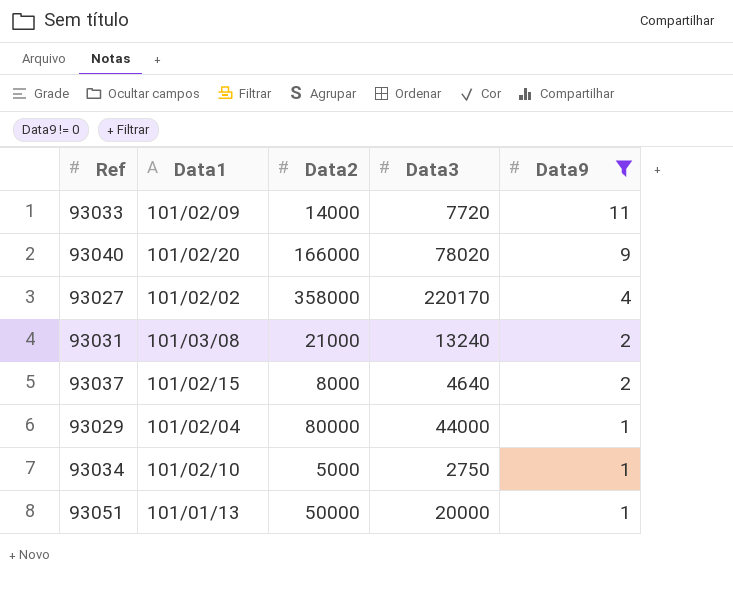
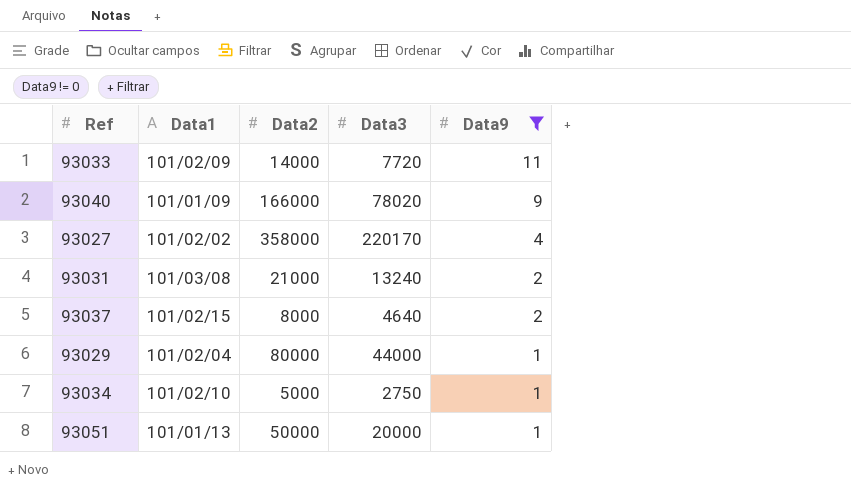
93040 | Data1: 101/02/20 -> 101/01/09

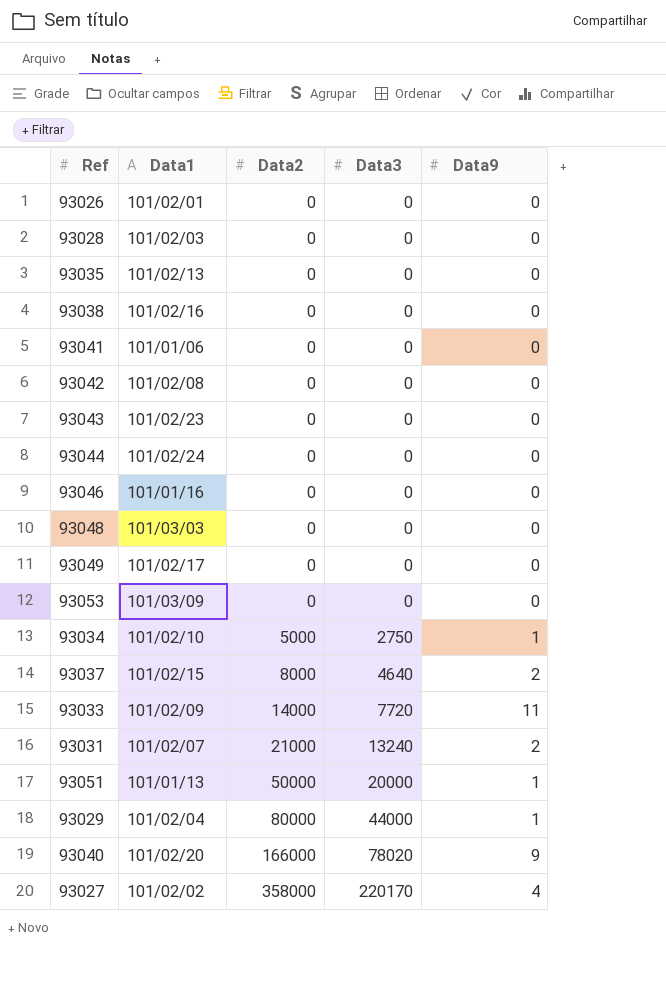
filter: Data9 != 0 -> none
row order: Data9 descending -> Data2 ascending
93031 | Data1: 101/03/08 -> 101/02/07
93040 | Data1: 101/01/09 -> 101/02/20

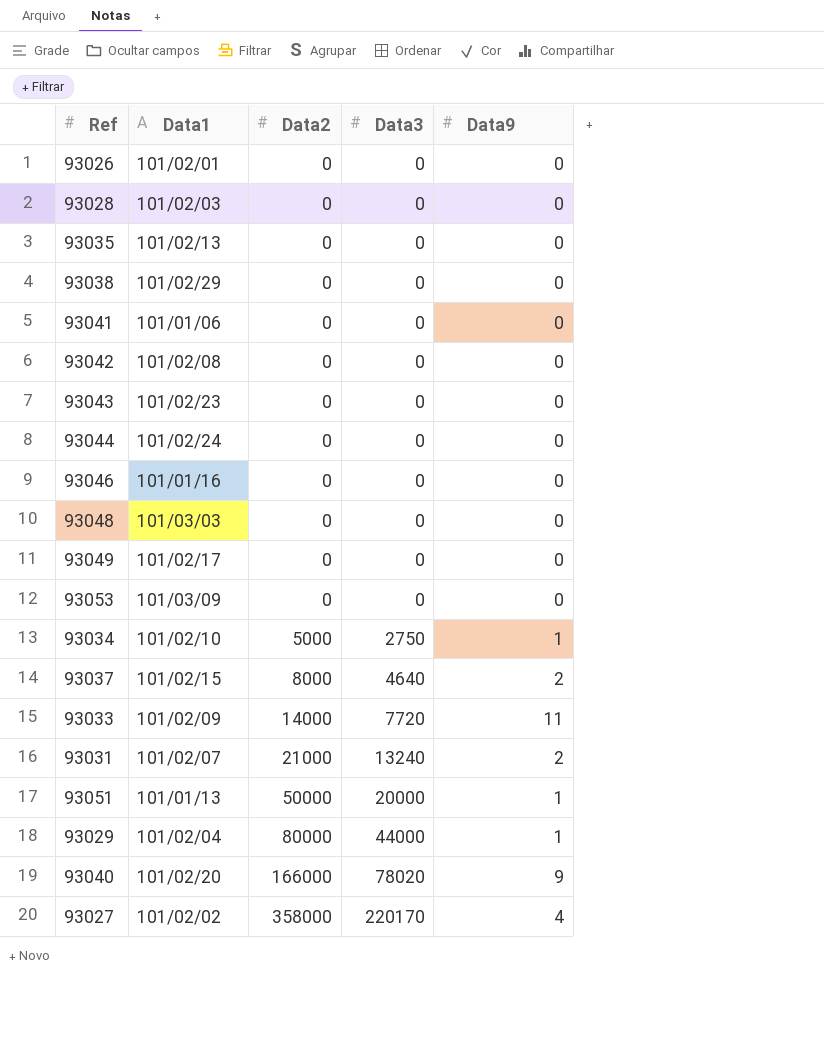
93038 | Data1: 101/02/16 -> 101/02/29

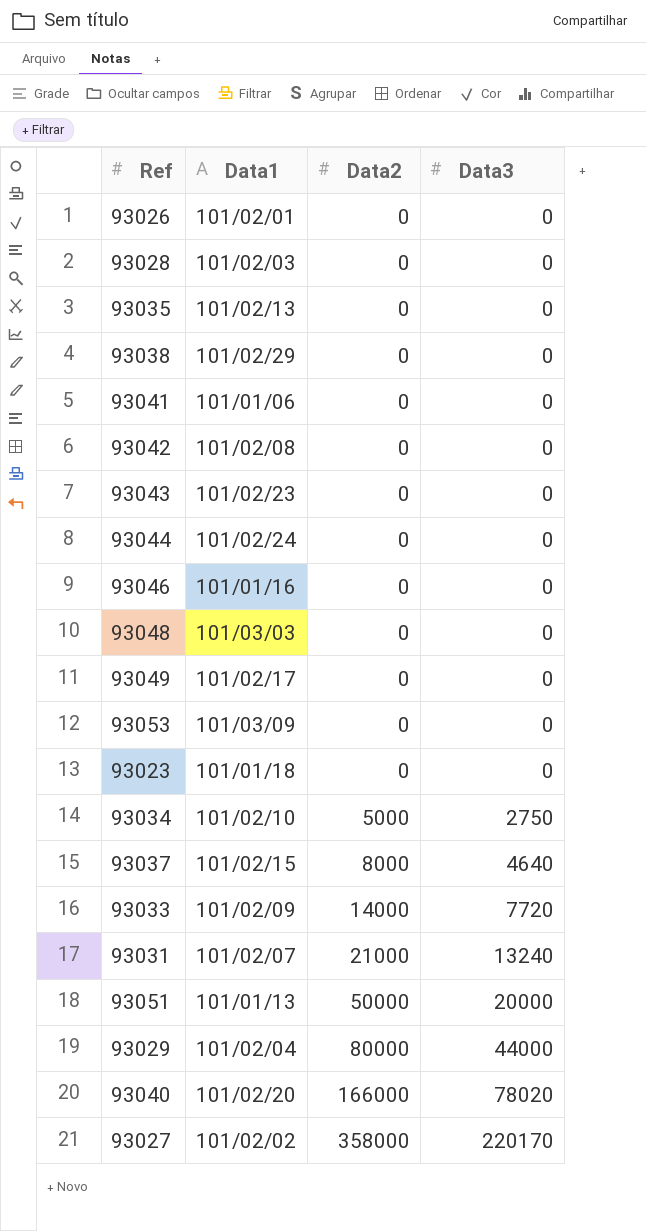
column Data9 | position: 5 -> none
row 93023: none -> 101/01/18 | 0 | 0

